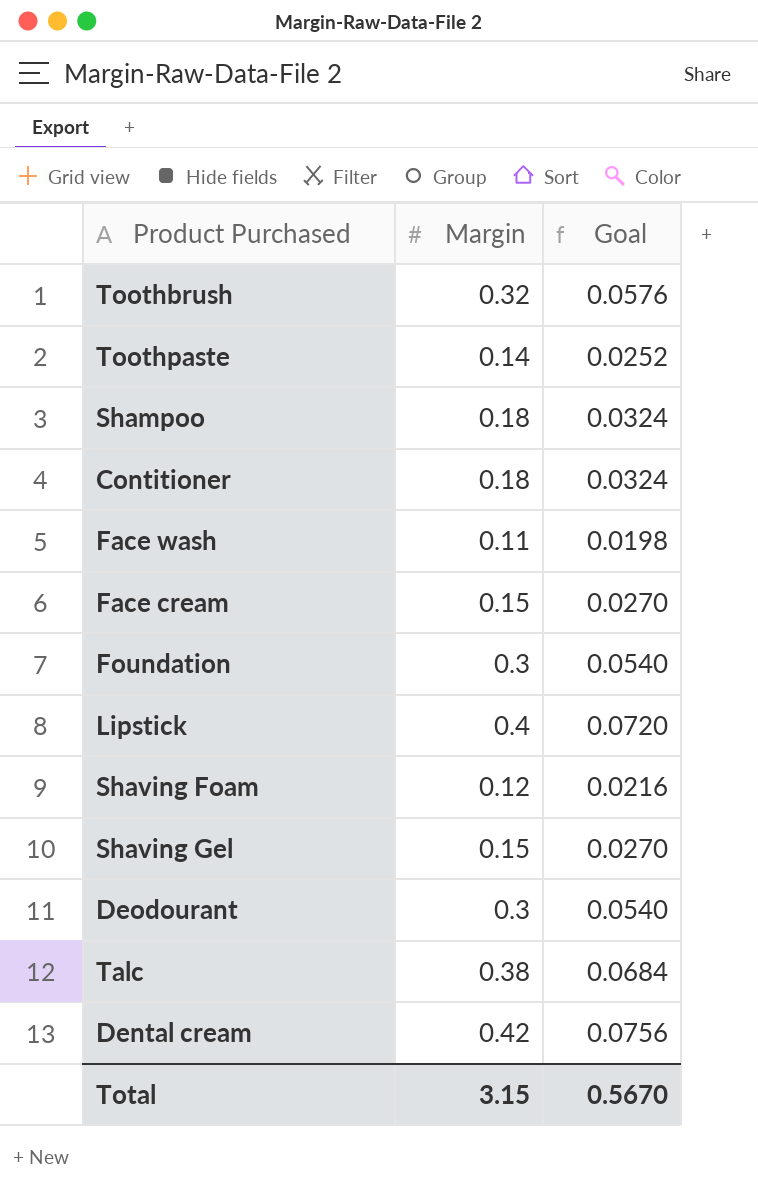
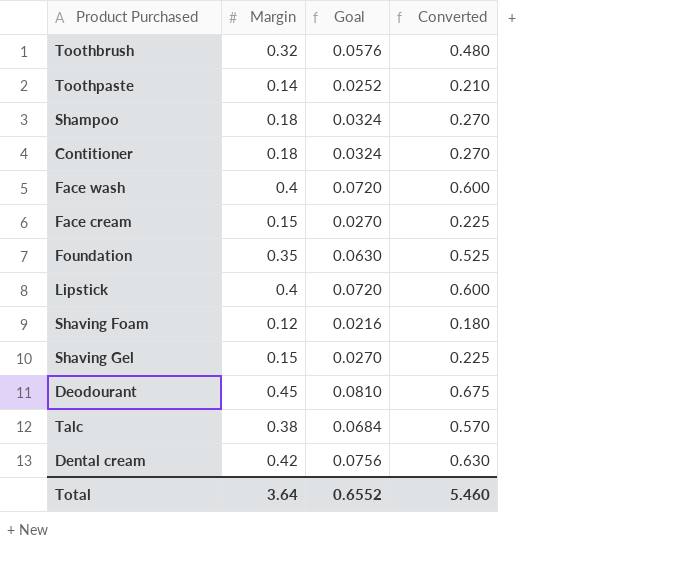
column Converted | formula: none -> [Margin] * 1.5
Face wash | Margin: 0.11 -> 0.4
Face wash | Goal: 0.0198 -> 0.0720
Foundation | Margin: 0.3 -> 0.35
Foundation | Goal: 0.0540 -> 0.0630
Deodourant | Margin: 0.3 -> 0.45
Deodourant | Goal: 0.0540 -> 0.0810
Total | Margin: 3.15 -> 3.64
Total | Goal: 0.5670 -> 0.6552

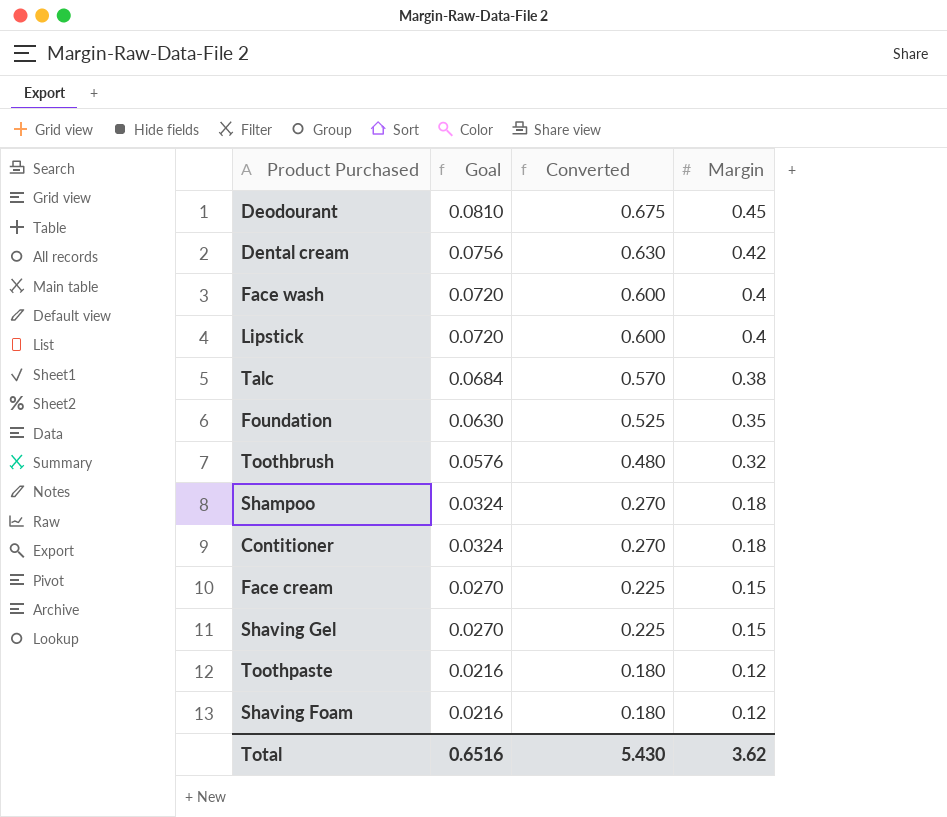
row order: none -> Goal descending
column Margin | position: 2 -> 4
Toothpaste | Goal: 0.0252 -> 0.0216
Toothpaste | Converted: 0.210 -> 0.180
Toothpaste | Margin: 0.14 -> 0.12
Total | Goal: 0.6552 -> 0.6516
Total | Converted: 5.460 -> 5.430
Total | Margin: 3.64 -> 3.62

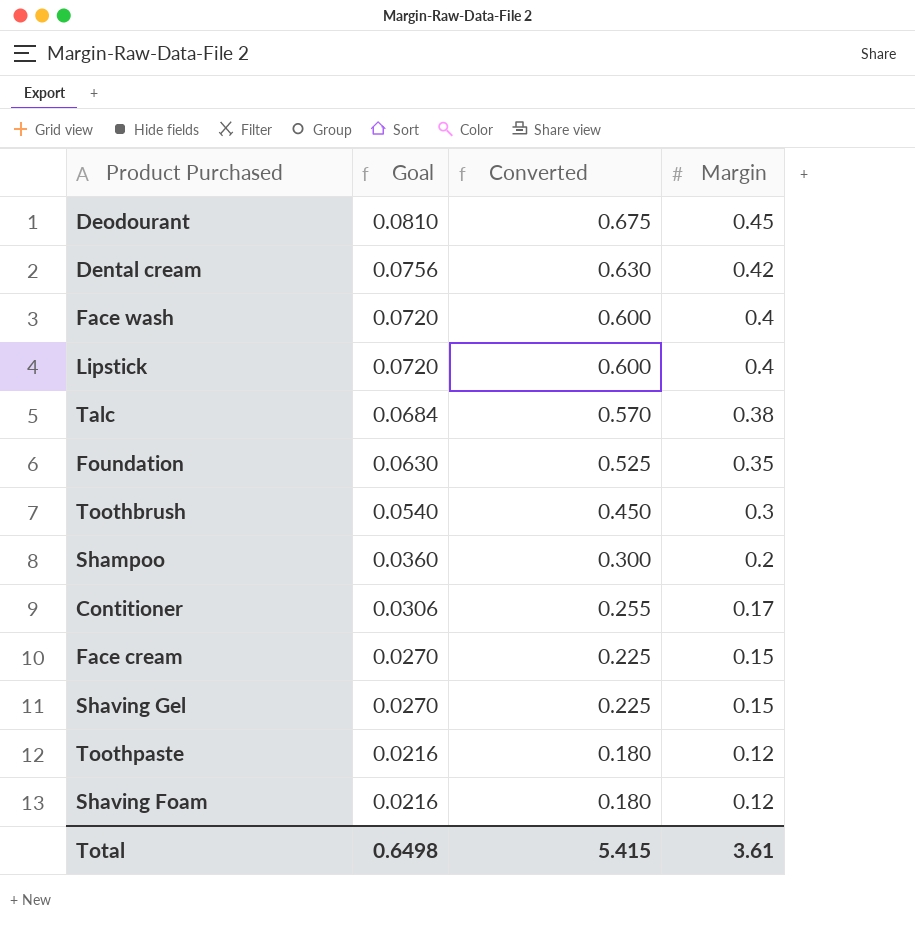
Toothbrush | Goal: 0.0576 -> 0.0540
Toothbrush | Converted: 0.480 -> 0.450
Toothbrush | Margin: 0.32 -> 0.3
Shampoo | Goal: 0.0324 -> 0.0360
Shampoo | Converted: 0.270 -> 0.300
Shampoo | Margin: 0.18 -> 0.2
Contitioner | Goal: 0.0324 -> 0.0306
Contitioner | Converted: 0.270 -> 0.255
Contitioner | Margin: 0.18 -> 0.17
Total | Goal: 0.6516 -> 0.6498
Total | Converted: 5.430 -> 5.415
Total | Margin: 3.62 -> 3.61

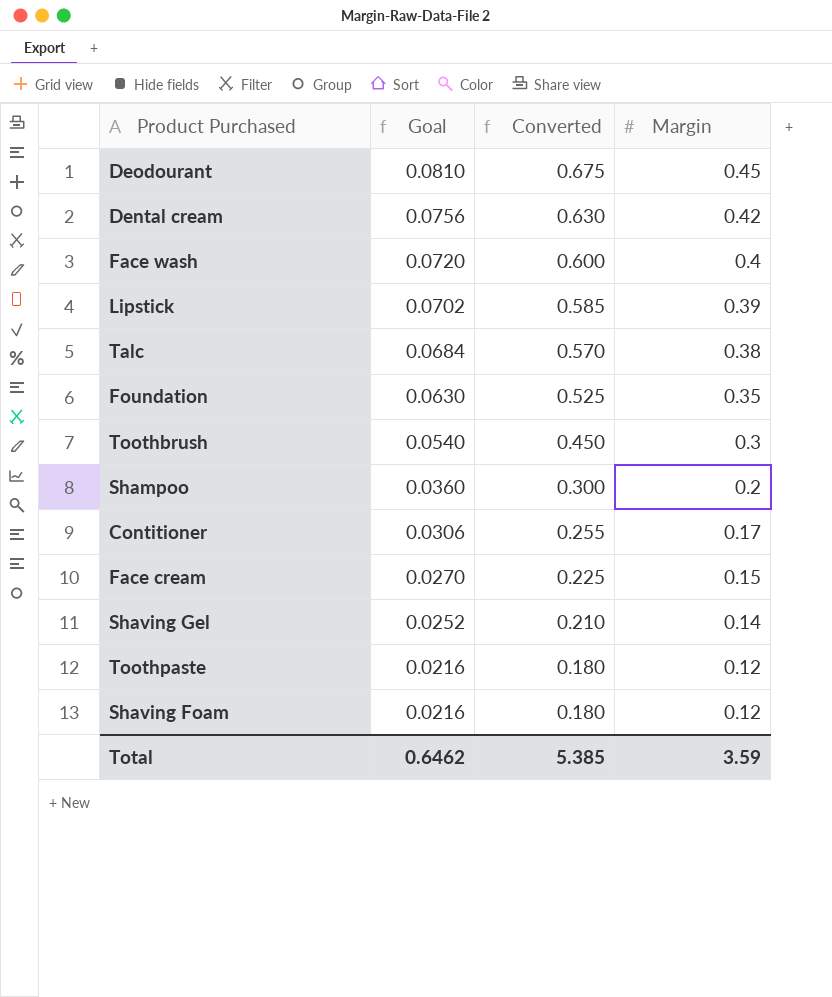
Lipstick | Goal: 0.0720 -> 0.0702
Lipstick | Converted: 0.600 -> 0.585
Lipstick | Margin: 0.4 -> 0.39
Shaving Gel | Goal: 0.0270 -> 0.0252
Shaving Gel | Converted: 0.225 -> 0.210
Shaving Gel | Margin: 0.15 -> 0.14
Total | Goal: 0.6498 -> 0.6462
Total | Converted: 5.415 -> 5.385
Total | Margin: 3.61 -> 3.59

